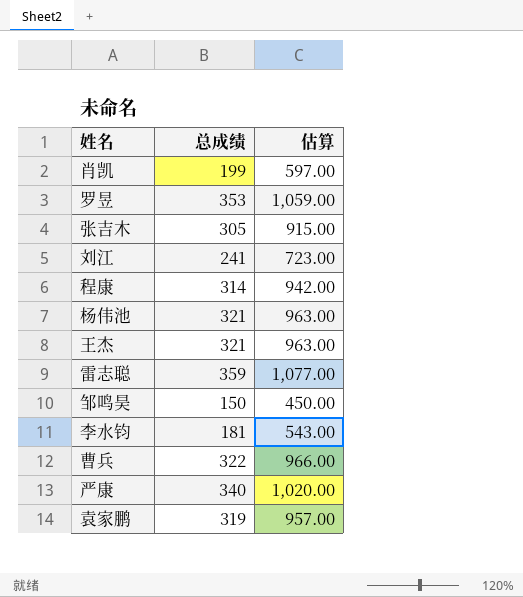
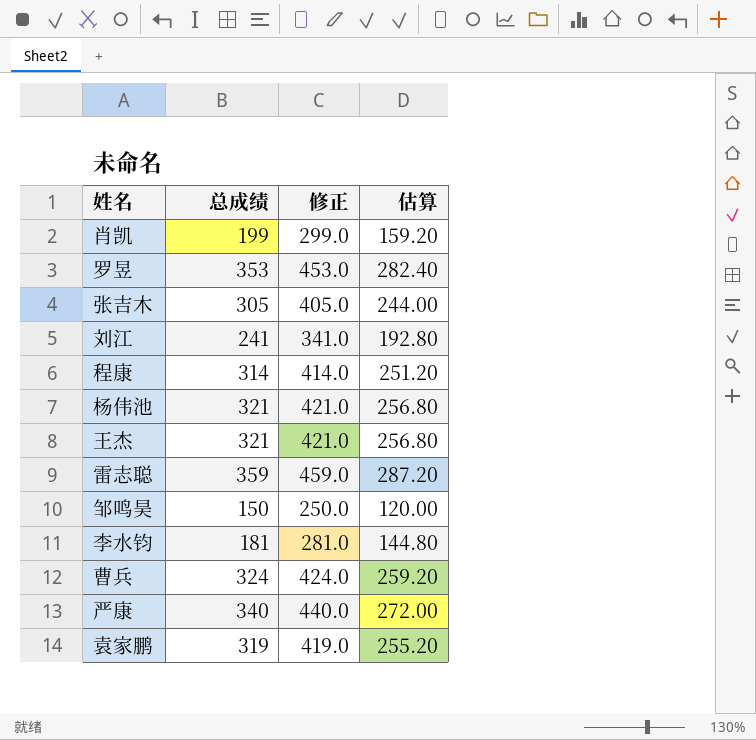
column 修正 | formula: none -> [总成绩] + 100
column 估算 | formula: [总成绩] * 3 -> [总成绩] * 0.8
曹兵 | 总成绩: 322 -> 324

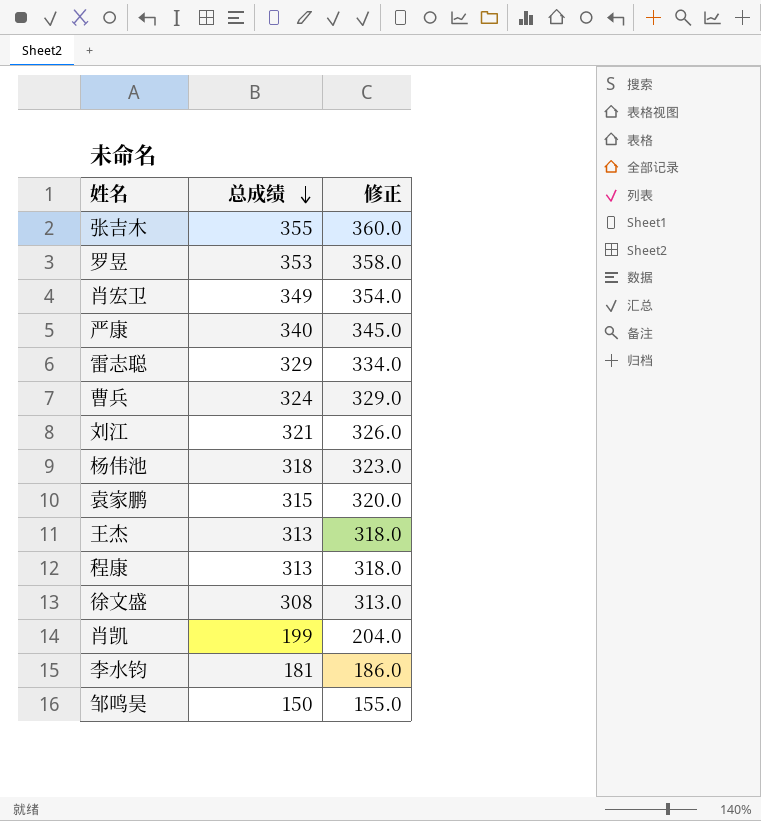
row order: none -> 总成绩 descending
column 估算 | formula: [总成绩] * 0.8 -> none
column 修正 | formula: [总成绩] + 100 -> [总成绩] + 5
张吉木 | 总成绩: 305 -> 355
row 肖宏卫: none -> 349 | 354.0
雷志聪 | 总成绩: 359 -> 329
刘江 | 总成绩: 241 -> 321
杨伟池 | 总成绩: 321 -> 318
袁家鹏 | 总成绩: 319 -> 315
王杰 | 总成绩: 321 -> 313
程康 | 总成绩: 314 -> 313
row 徐文盛: none -> 308 | 313.0

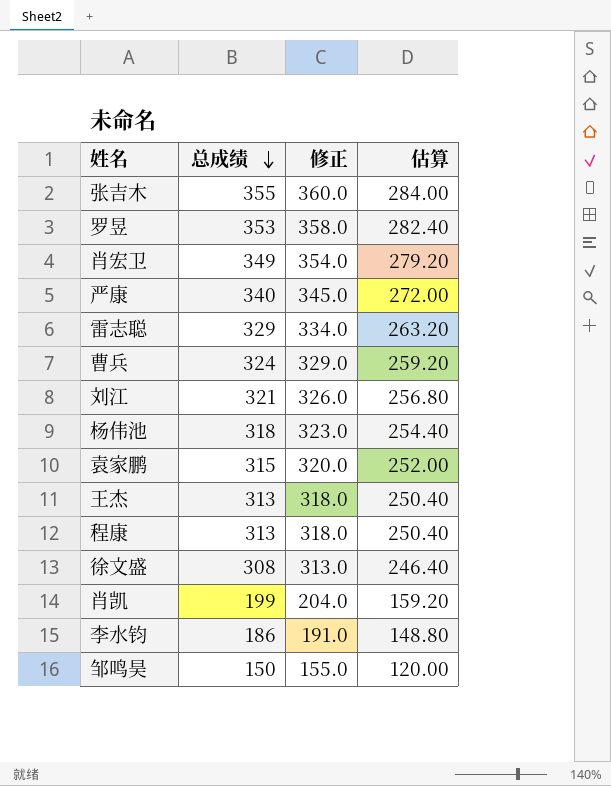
column 估算 | formula: none -> [总成绩] * 0.8
李水钧 | 总成绩: 181 -> 186
李水钧 | 修正: 186.0 -> 191.0

